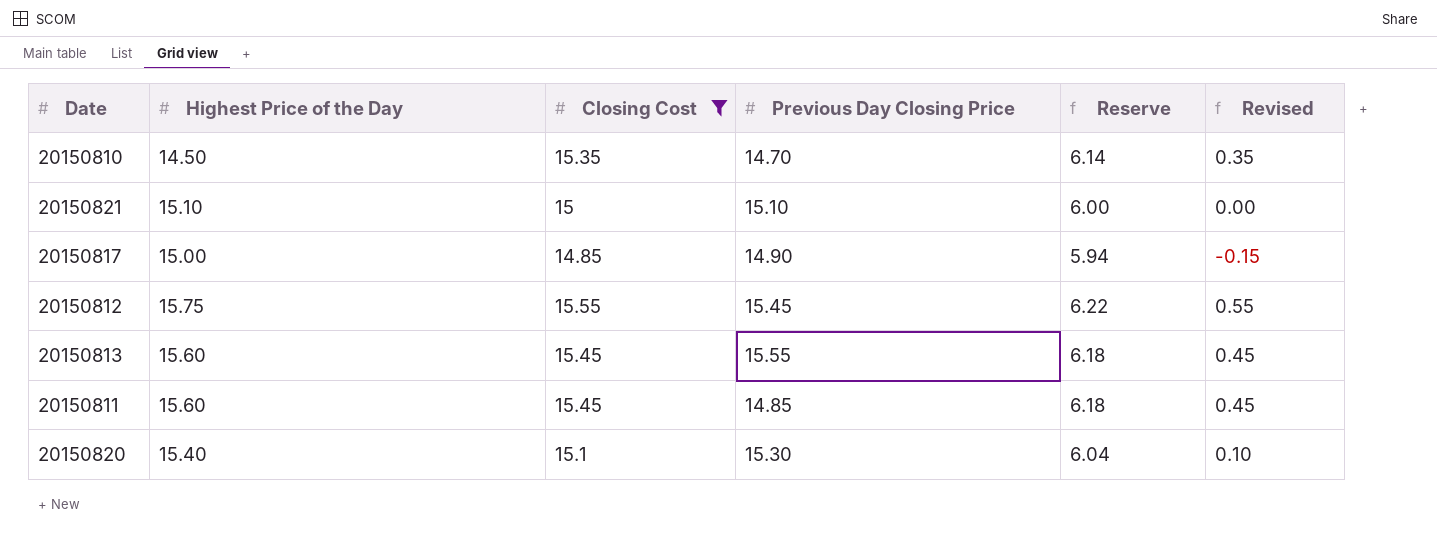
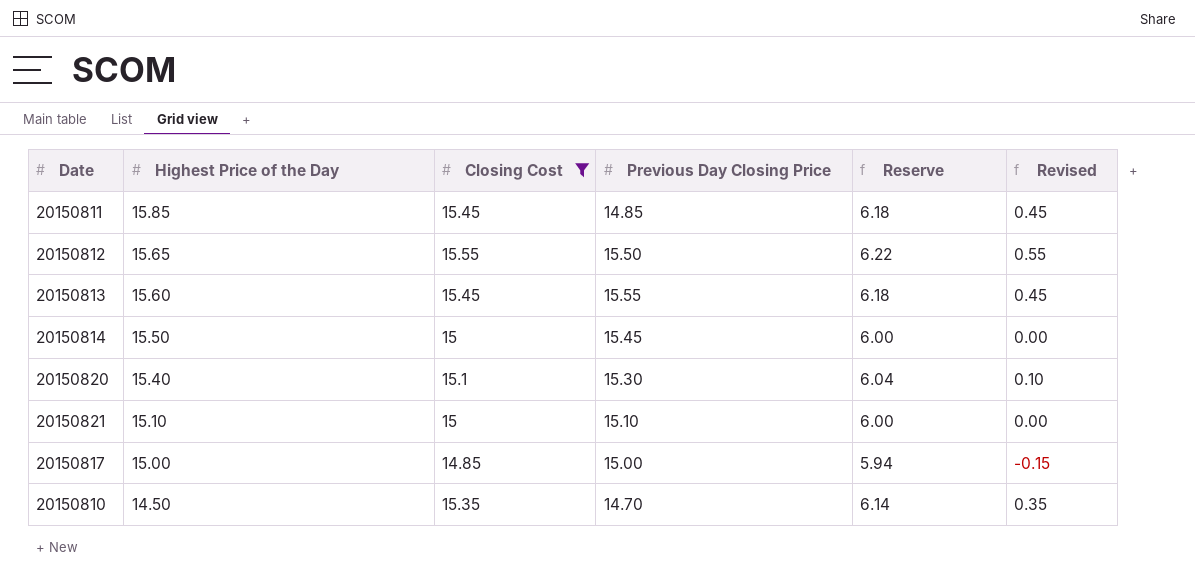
row order: none -> Highest Price of the Day descending
20150811 | Highest Price of the Day: 15.60 -> 15.85
20150812 | Highest Price of the Day: 15.75 -> 15.65
20150812 | Previous Day Closing Price: 15.45 -> 15.50
row 20150814: none -> 15.50 | 15 | 15.45 | 6.00 | 0.00
20150817 | Previous Day Closing Price: 14.90 -> 15.00

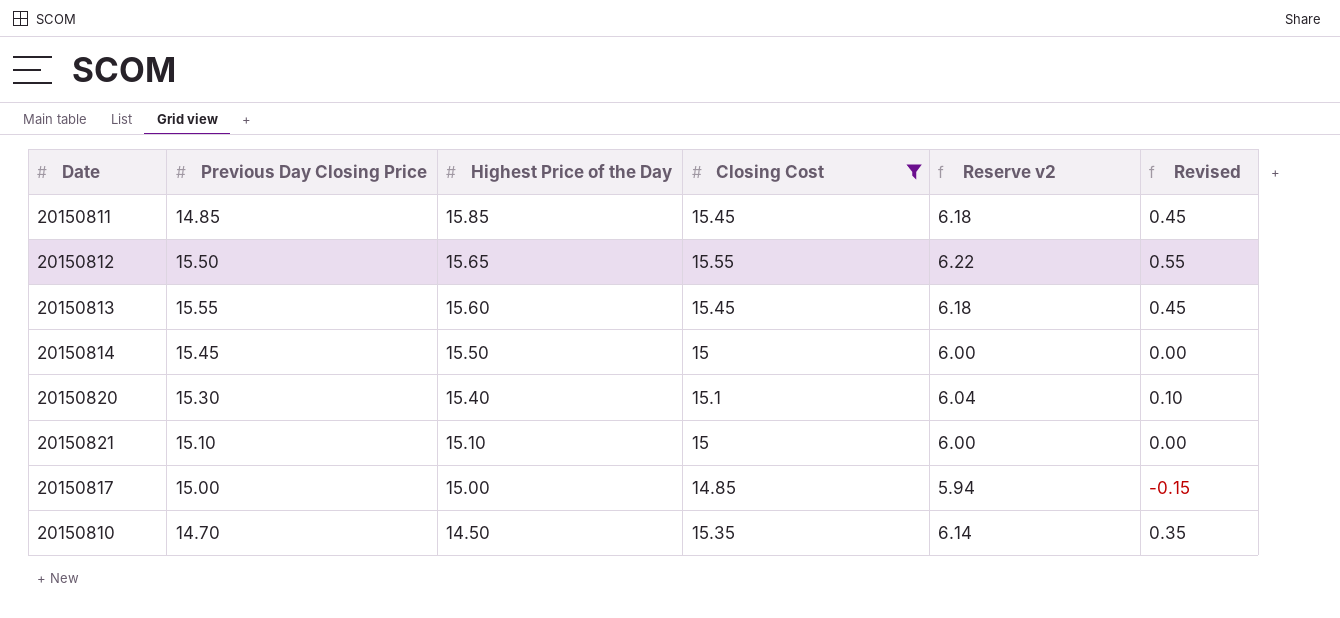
column Previous Day Closing Price | position: 4 -> 2
column name: Reserve -> Reserve v2

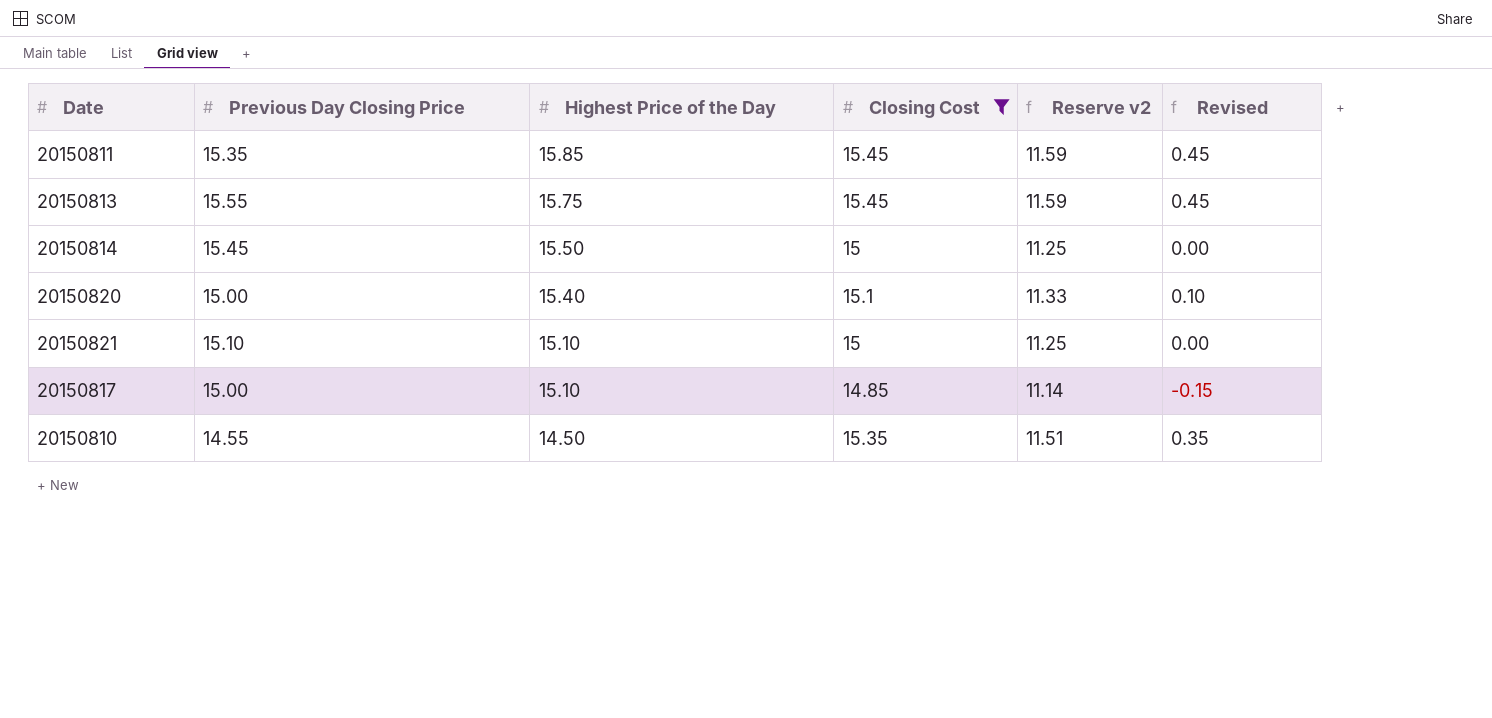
column Reserve v2 | formula: [Closing Cost] * 0.4 -> [Closing Cost] * 0.75
row 20150812: 15.50 | 15.65 | 15.55 | 6.22 | 0.55 -> none
20150811 | Previous Day Closing Price: 14.85 -> 15.35
20150813 | Highest Price of the Day: 15.60 -> 15.75
20150820 | Previous Day Closing Price: 15.30 -> 15.00
20150817 | Highest Price of the Day: 15.00 -> 15.10
20150810 | Previous Day Closing Price: 14.70 -> 14.55

